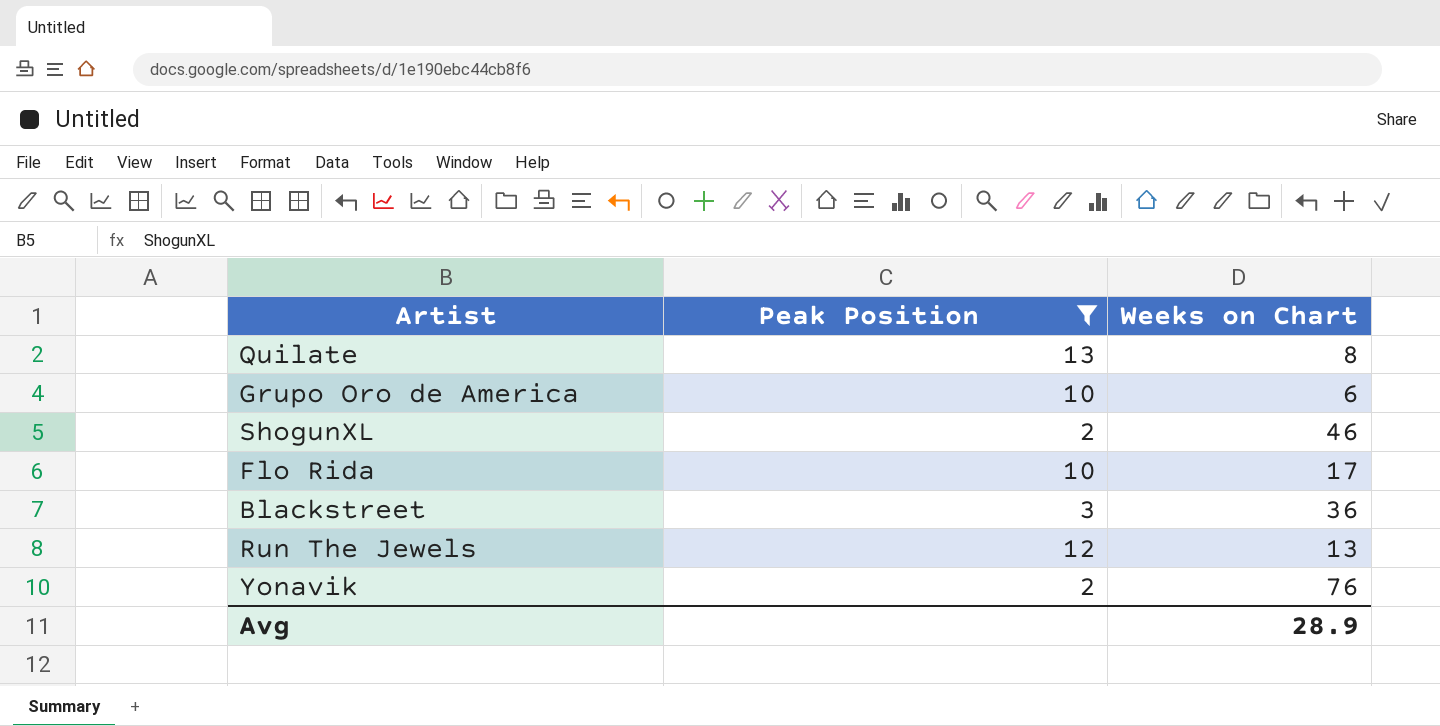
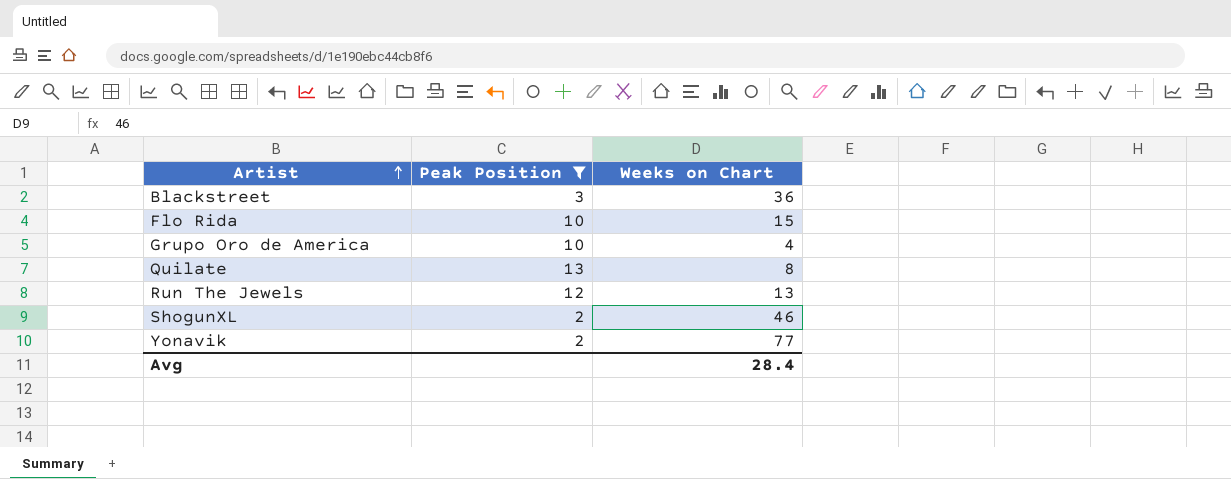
row order: none -> Artist ascending
Flo Rida | Weeks on Chart: 17 -> 15
Grupo Oro de America | Weeks on Chart: 6 -> 4
Yonavik | Weeks on Chart: 76 -> 77
Avg | Weeks on Chart: 28.9 -> 28.4

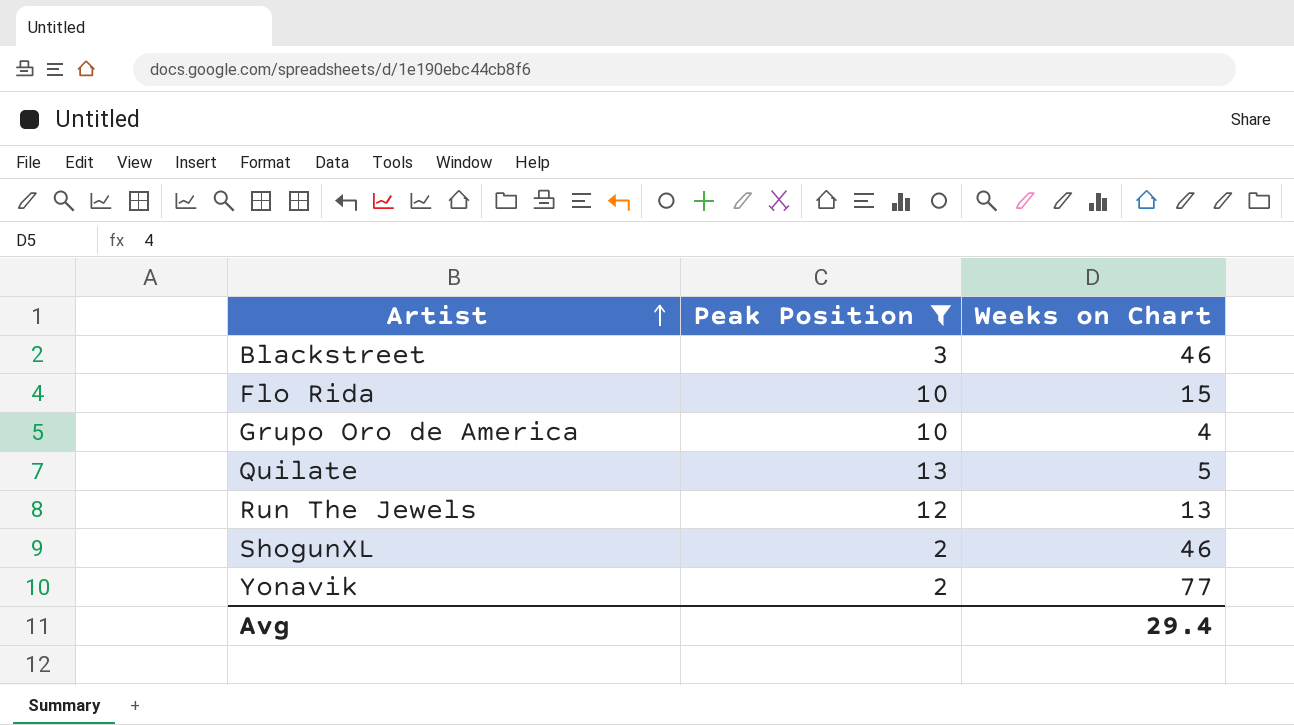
Blackstreet | Weeks on Chart: 36 -> 46
Quilate | Weeks on Chart: 8 -> 5
Avg | Weeks on Chart: 28.4 -> 29.4

